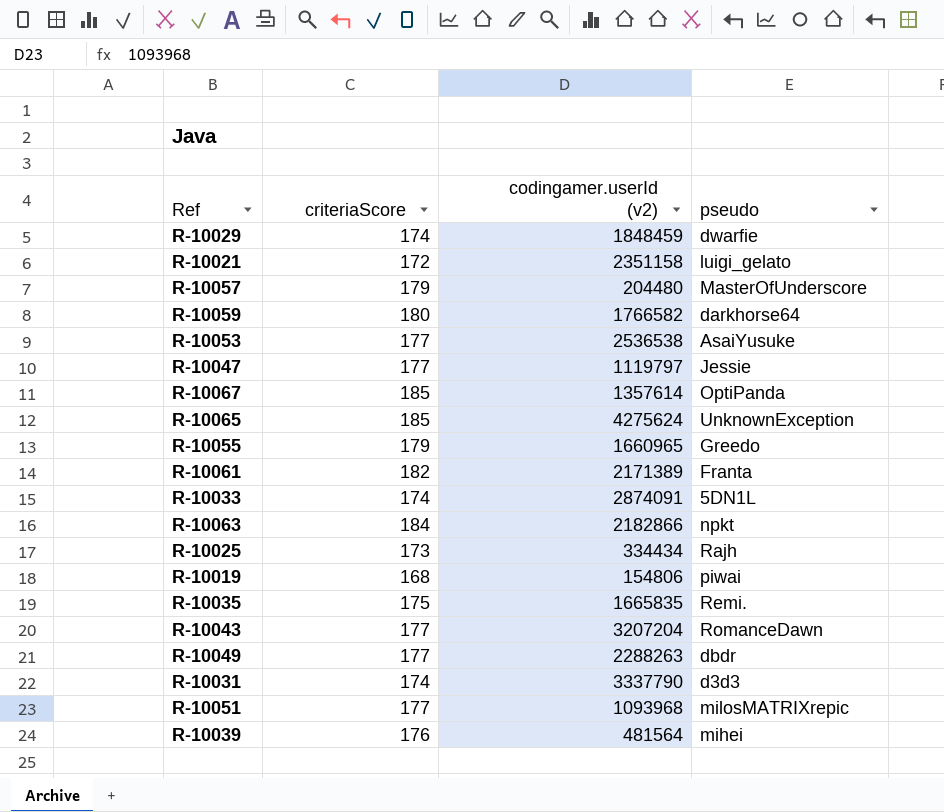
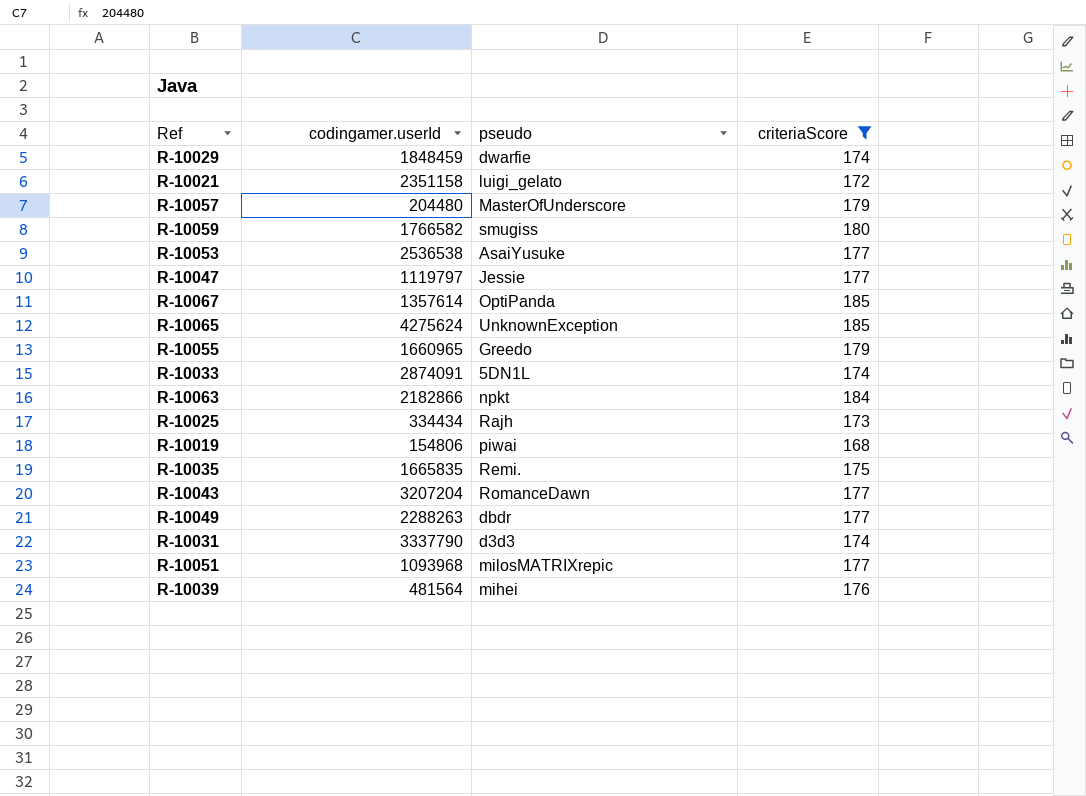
filter: none -> criteriaScore != 182
column name: codingamer.userId (v2) -> codingamer.userId
column criteriaScore | position: 2 -> 4
R-10059 | pseudo: darkhorse64 -> smugiss

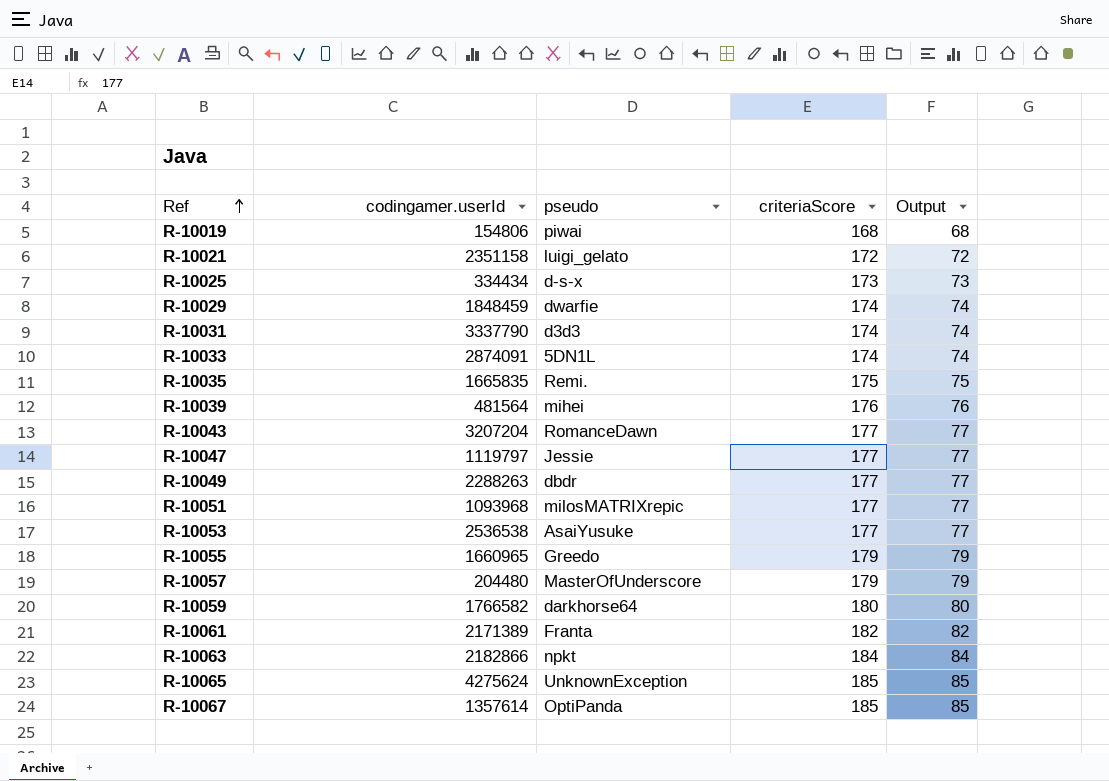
filter: criteriaScore != 182 -> none
row order: none -> Ref ascending
column Output | formula: none -> [criteriaScore] - 100
R-10025 | pseudo: Rajh -> d-s-x
R-10059 | pseudo: smugiss -> darkhorse64

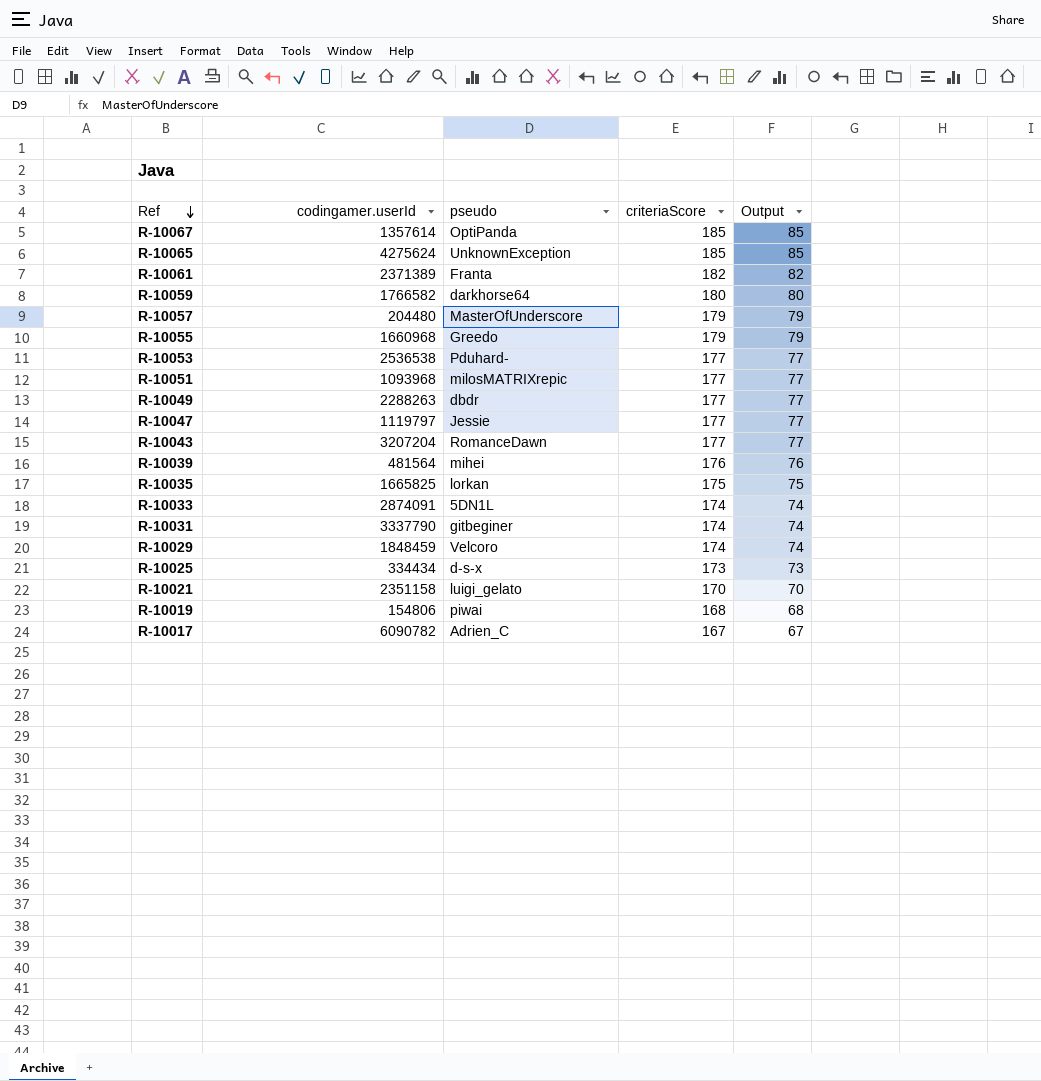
row order: Ref ascending -> Ref descending
row R-10063: 2182866 | npkt | 184 | 84 -> none
R-10061 | codingamer.userId: 2171389 -> 2371389
R-10055 | codingamer.userId: 1660965 -> 1660968
R-10053 | pseudo: AsaiYusuke -> Pduhard-
R-10035 | codingamer.userId: 1665835 -> 1665825
R-10035 | pseudo: Remi. -> lorkan
R-10031 | pseudo: d3d3 -> gitbeginer
R-10029 | pseudo: dwarfie -> Velcoro
R-10021 | criteriaScore: 172 -> 170
R-10021 | Output: 72 -> 70
row R-10017: none -> 6090782 | Adrien_C | 167 | 67

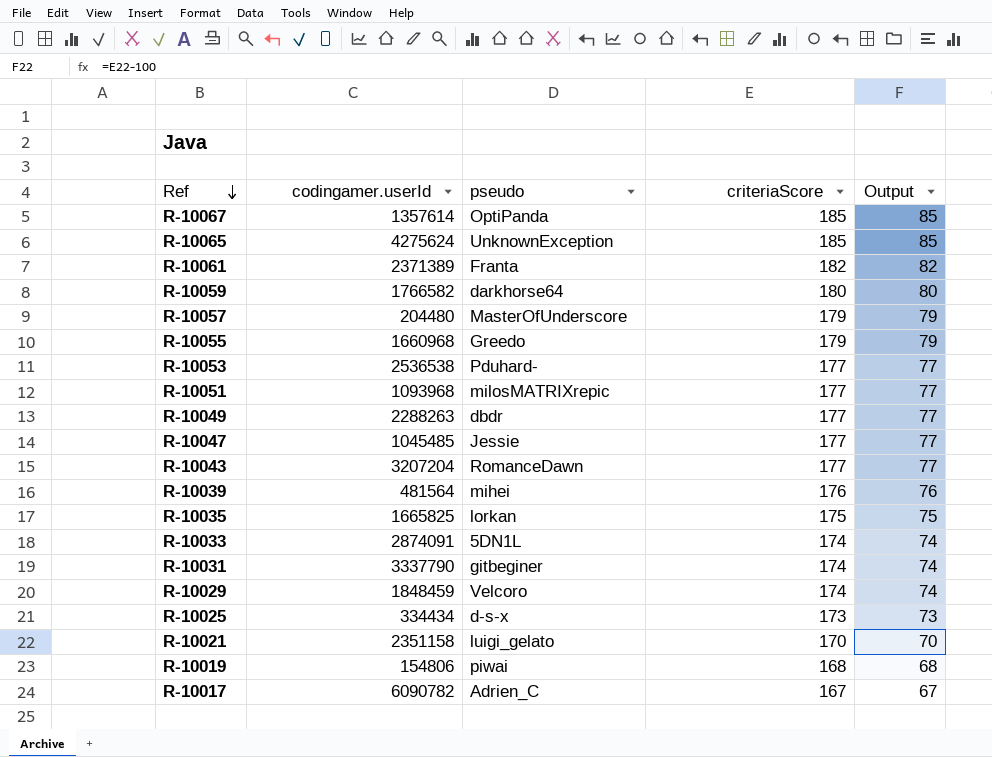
R-10047 | codingamer.userId: 1119797 -> 1045485

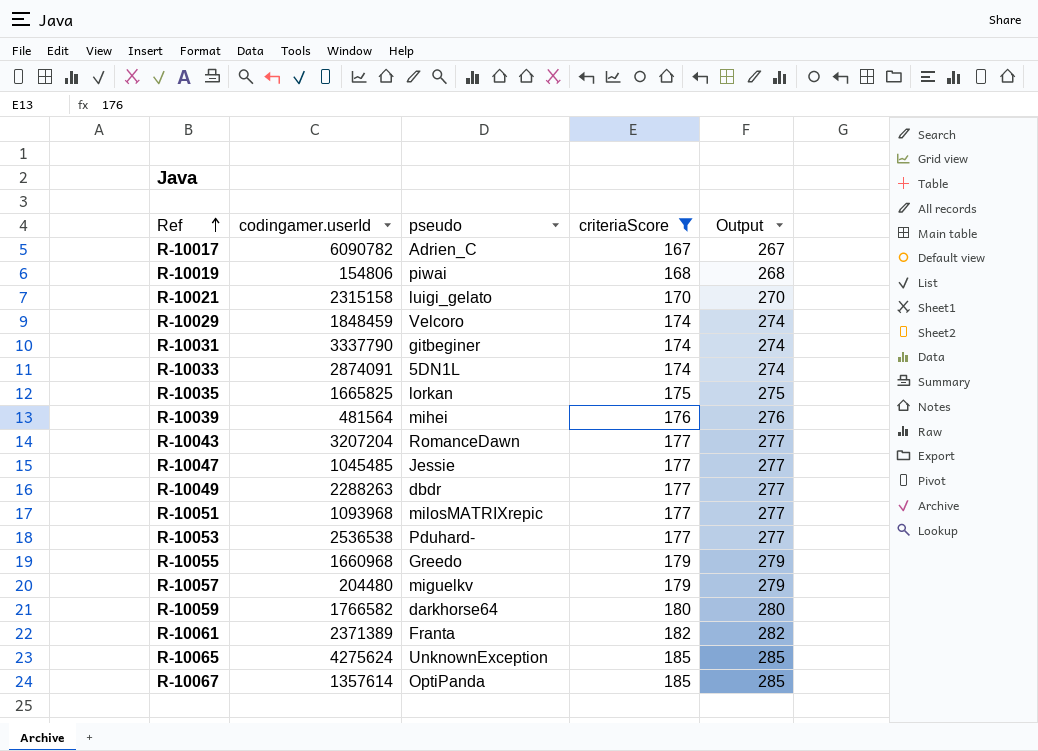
filter: none -> criteriaScore != 173
row order: Ref descending -> Ref ascending
column Output | formula: [criteriaScore] - 100 -> [criteriaScore] + 100
R-10021 | codingamer.userId: 2351158 -> 2315158
R-10057 | pseudo: MasterOfUnderscore -> miguelkv

